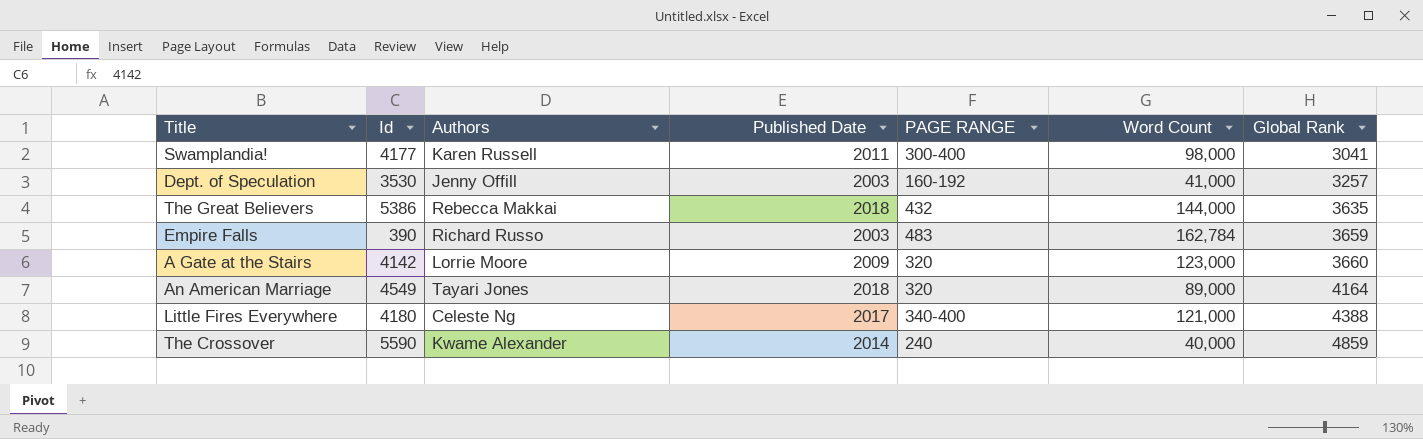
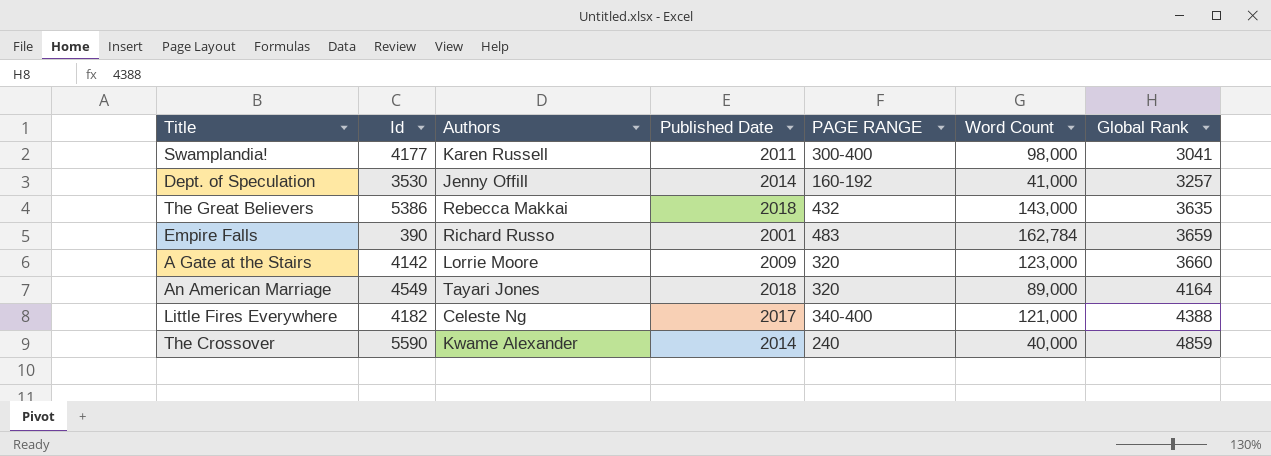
Dept. of Speculation | Published Date: 2003 -> 2014
The Great Believers | Word Count: 144,000 -> 143,000
Empire Falls | Published Date: 2003 -> 2001
Little Fires Everywhere | Id: 4180 -> 4182

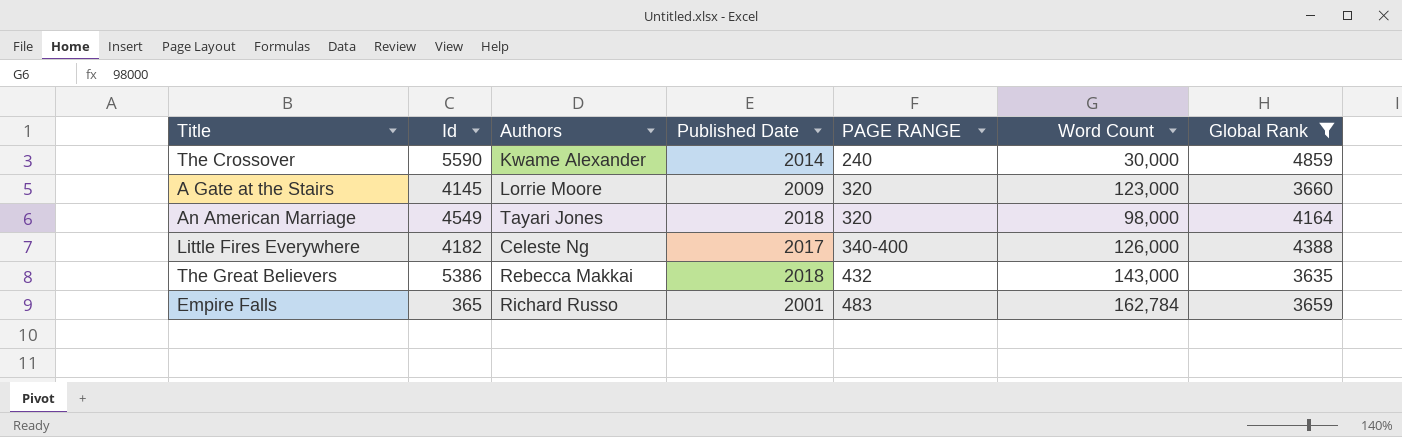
filter: none -> Global Rank >= 3635
row order: Global Rank ascending -> PAGE RANGE ascending
The Crossover | Word Count: 40,000 -> 30,000
A Gate at the Stairs | Id: 4142 -> 4145
An American Marriage | Word Count: 89,000 -> 98,000
Little Fires Everywhere | Word Count: 121,000 -> 126,000
Empire Falls | Id: 390 -> 365

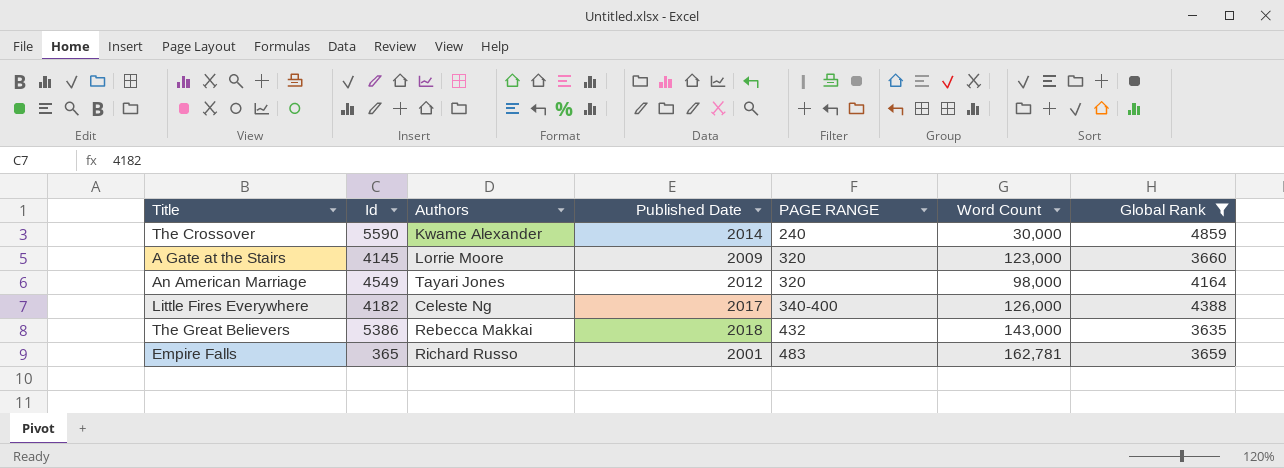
An American Marriage | Published Date: 2018 -> 2012
Empire Falls | Word Count: 162,784 -> 162,781

